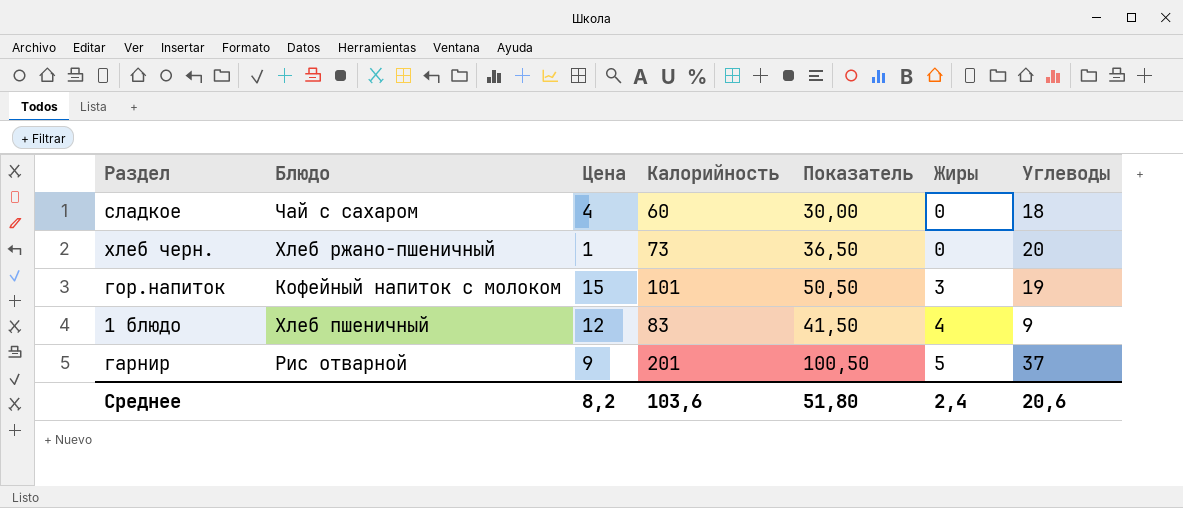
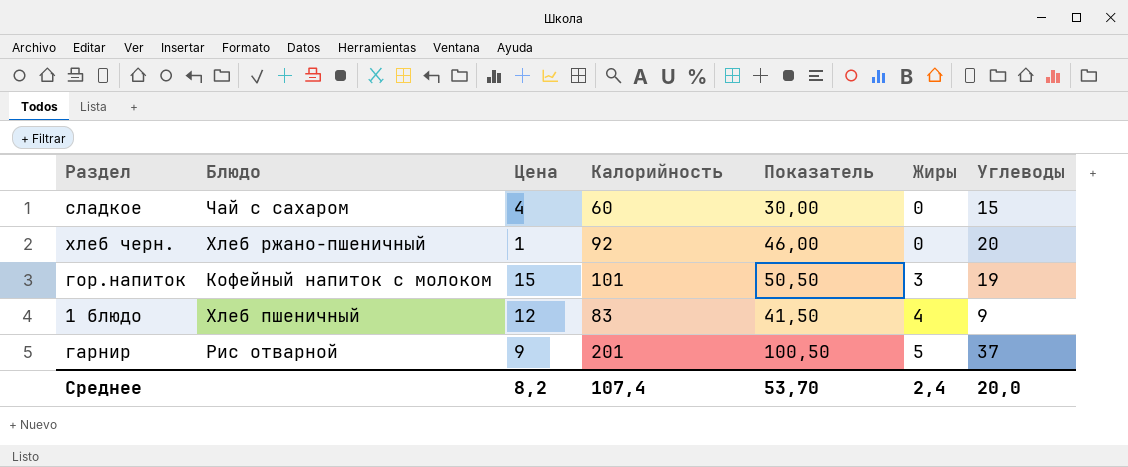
сладкое | Углеводы: 18 -> 15
хлеб черн. | Калорийность: 73 -> 92
хлеб черн. | Показатель: 36,50 -> 46,00
Среднее | Калорийность: 103,6 -> 107,4
Среднее | Показатель: 51,80 -> 53,70
Среднее | Углеводы: 20,6 -> 20,0

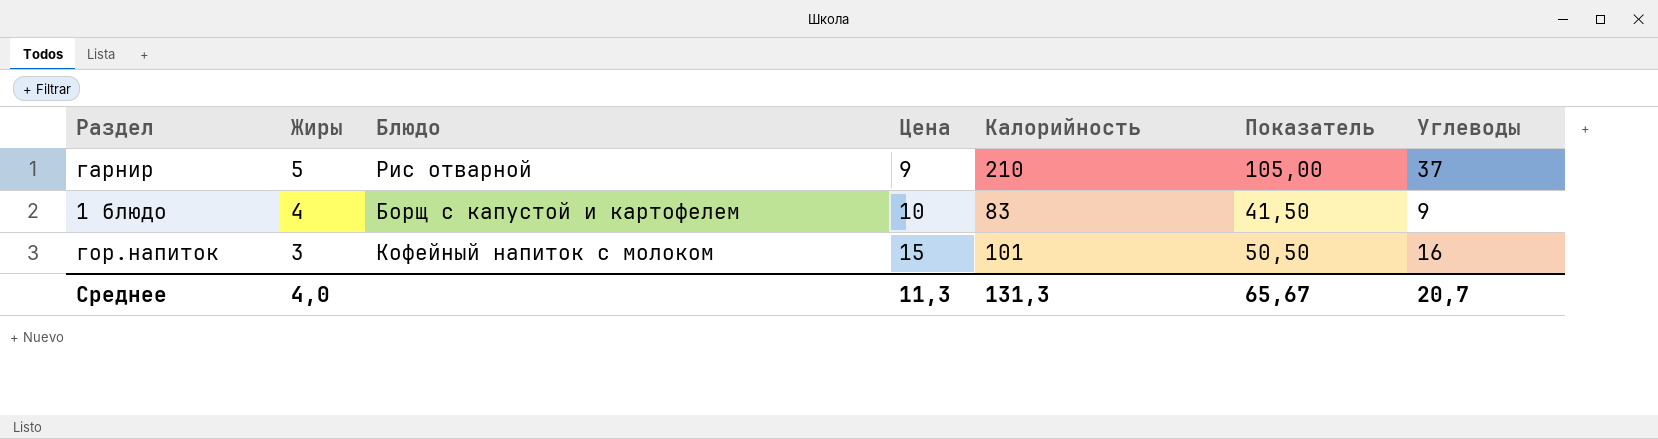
row order: Жиры ascending -> Жиры descending
column Жиры | position: 6 -> 2
row сладкое: Чай с сахаром | 4 | 60 | 30,00 | 0 | 15 -> none
row хлеб черн.: Хлеб ржано-пшеничный | 1 | 92 | 46,00 | 0 | 20 -> none
гарнир | Калорийность: 201 -> 210
гарнир | Показатель: 100,50 -> 105,00
1 блюдо | Блюдо: Хлеб пшеничный -> Борщ с капустой и картофелем
1 блюдо | Цена: 12 -> 10
гор.напиток | Углеводы: 19 -> 16
Среднее | Жиры: 2,4 -> 4,0
Среднее | Цена: 8,2 -> 11,3
Среднее | Калорийность: 107,4 -> 131,3
Среднее | Показатель: 53,70 -> 65,67
Среднее | Углеводы: 20,0 -> 20,7

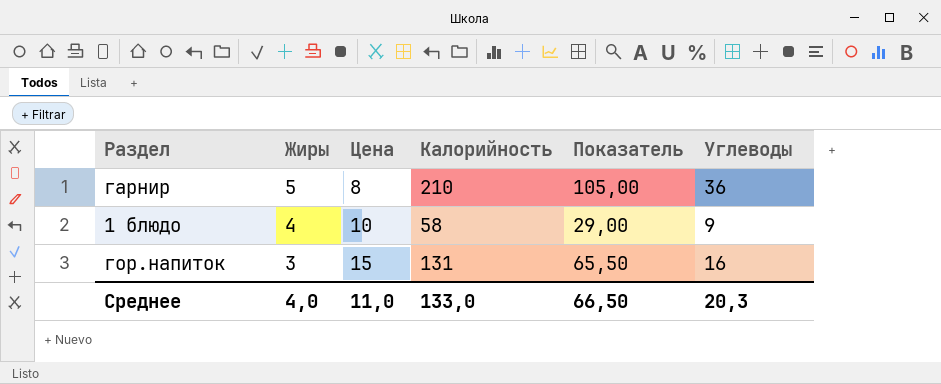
column Блюдо | position: 3 -> none
гарнир | Цена: 9 -> 8
гарнир | Углеводы: 37 -> 36
1 блюдо | Калорийность: 83 -> 58
1 блюдо | Показатель: 41,50 -> 29,00
гор.напиток | Калорийность: 101 -> 131
гор.напиток | Показатель: 50,50 -> 65,50
Среднее | Цена: 11,3 -> 11,0
Среднее | Калорийность: 131,3 -> 133,0
Среднее | Показатель: 65,67 -> 66,50
Среднее | Углеводы: 20,7 -> 20,3

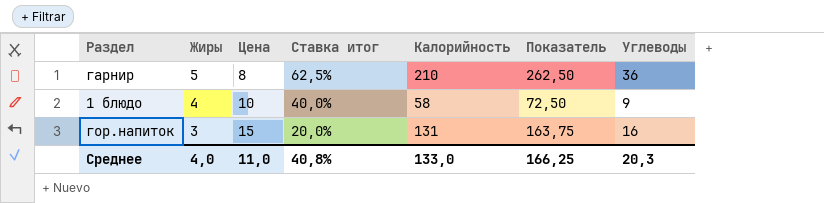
column Ставка итог | formula: none -> [Жиры] / [Цена]
column Показатель | formula: [Калорийность] * 0,5 -> [Калорийность] * 1,25
Среднее | Показатель: 66,50 -> 166,25

